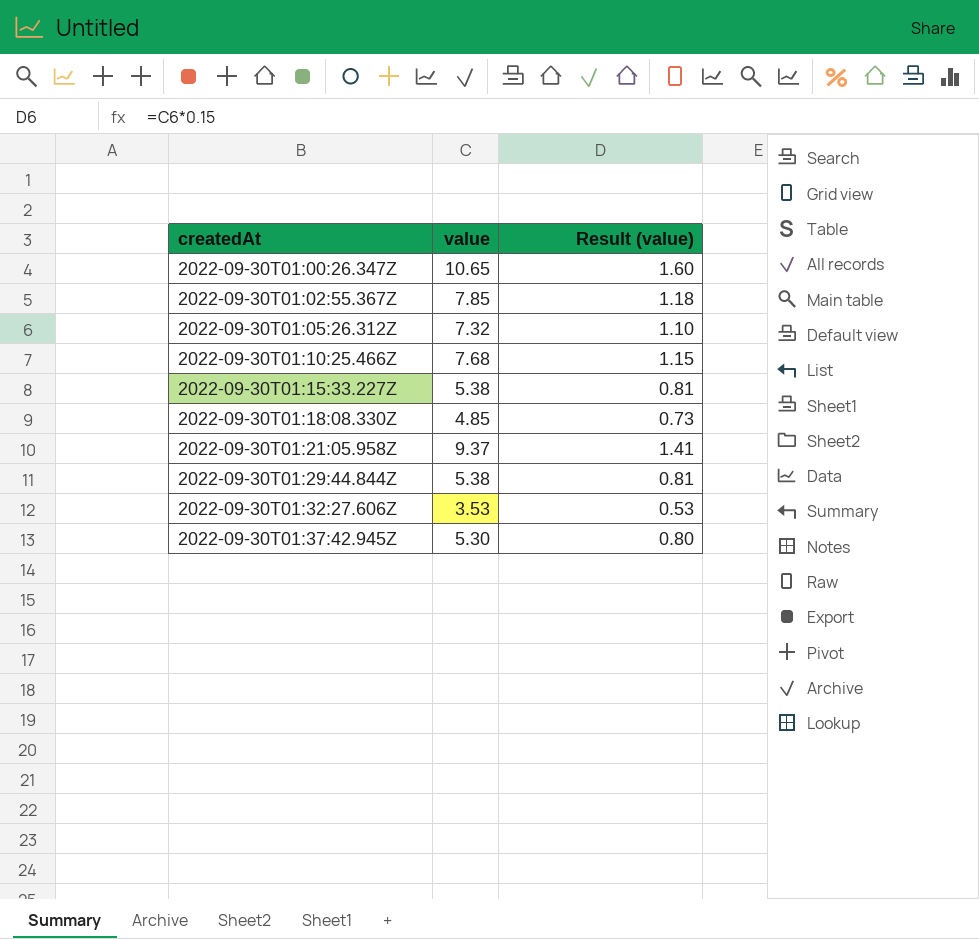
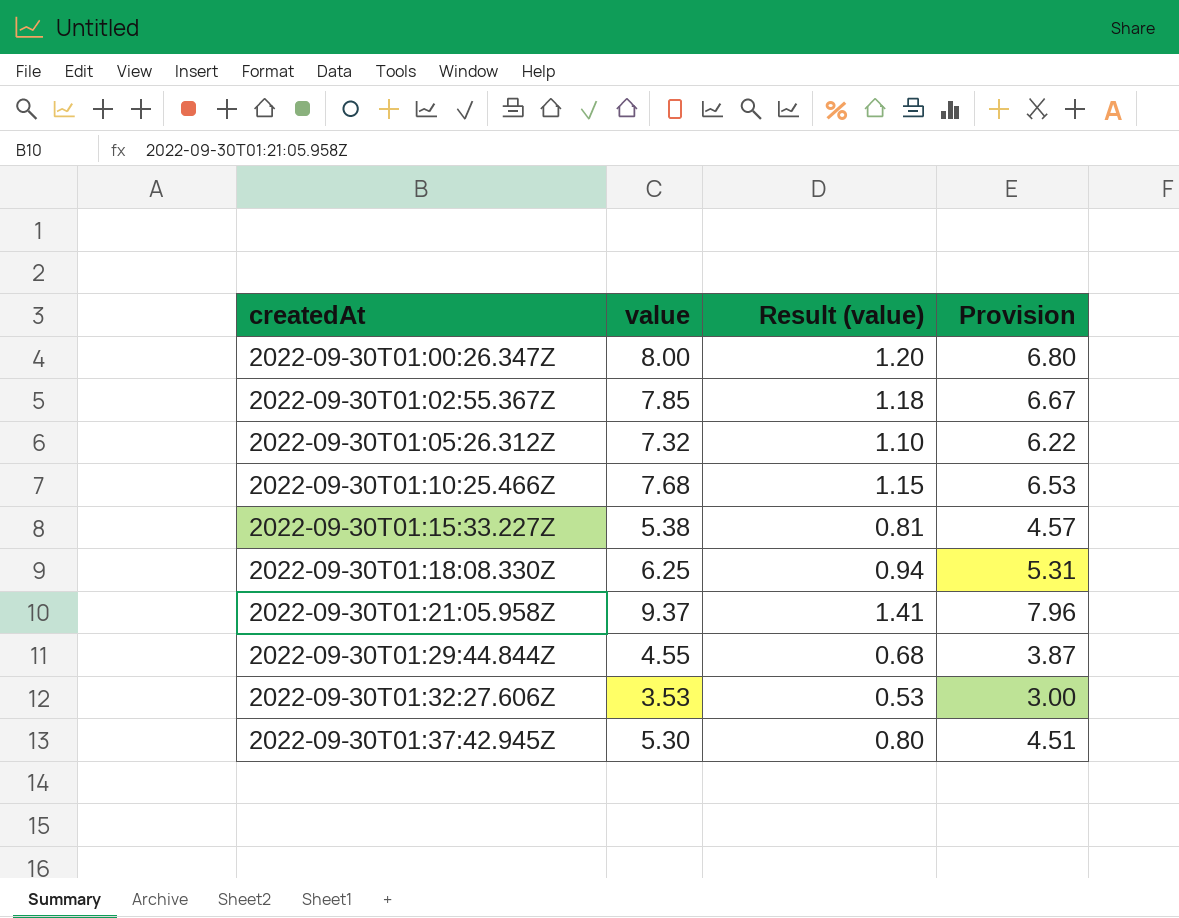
column Provision | formula: none -> [value] * 0.85
2022-09-30T01:00:26.347Z | value: 10.65 -> 8.00
2022-09-30T01:00:26.347Z | Result (value): 1.60 -> 1.20
2022-09-30T01:18:08.330Z | value: 4.85 -> 6.25
2022-09-30T01:18:08.330Z | Result (value): 0.73 -> 0.94
2022-09-30T01:29:44.844Z | value: 5.38 -> 4.55
2022-09-30T01:29:44.844Z | Result (value): 0.81 -> 0.68

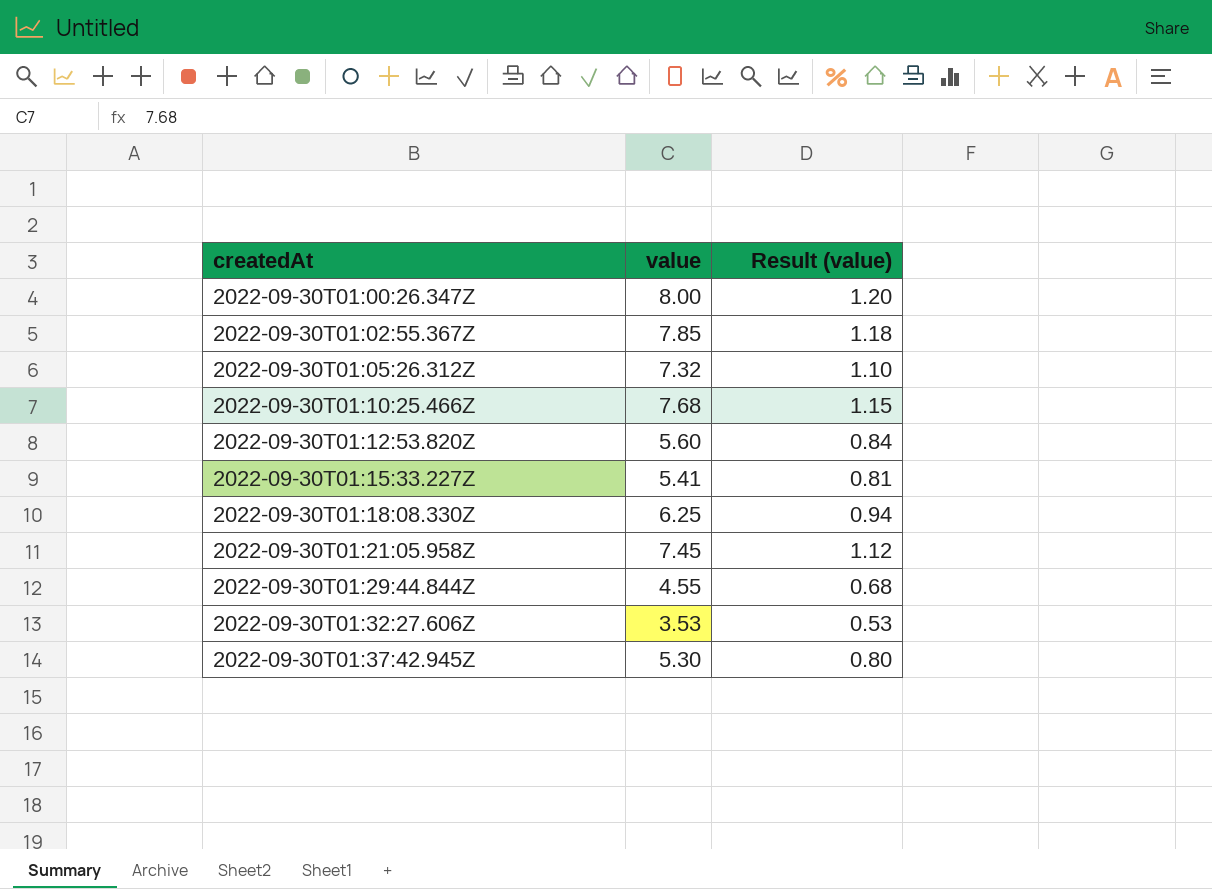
column Provision | formula: [value] * 0.85 -> none
row 2022-09-30T01:12:53.820Z: none -> 5.60 | 0.84
2022-09-30T01:15:33.227Z | value: 5.38 -> 5.41
2022-09-30T01:21:05.958Z | value: 9.37 -> 7.45
2022-09-30T01:21:05.958Z | Result (value): 1.41 -> 1.12

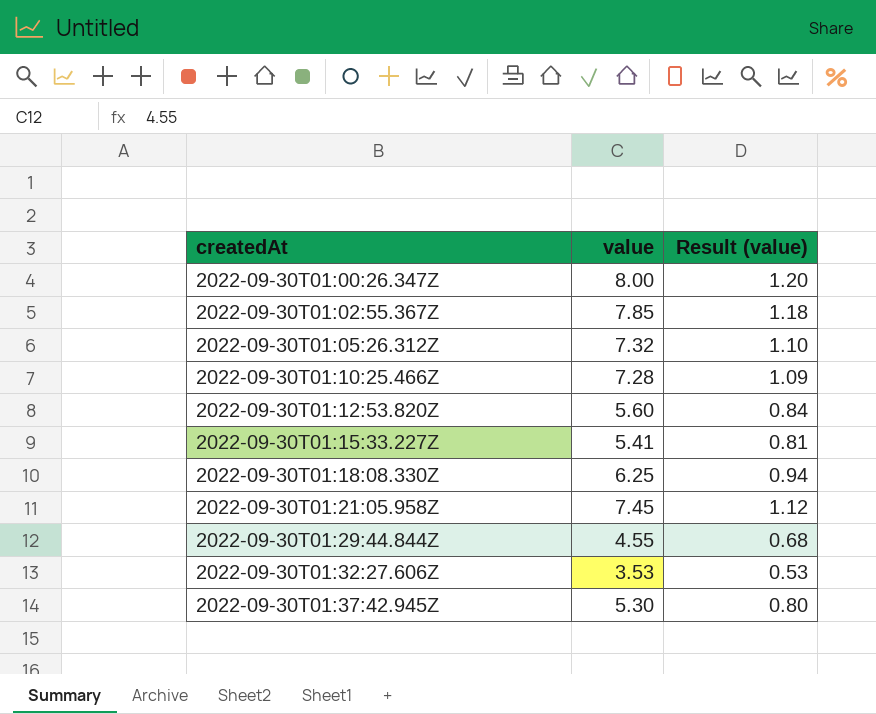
2022-09-30T01:10:25.466Z | value: 7.68 -> 7.28
2022-09-30T01:10:25.466Z | Result (value): 1.15 -> 1.09

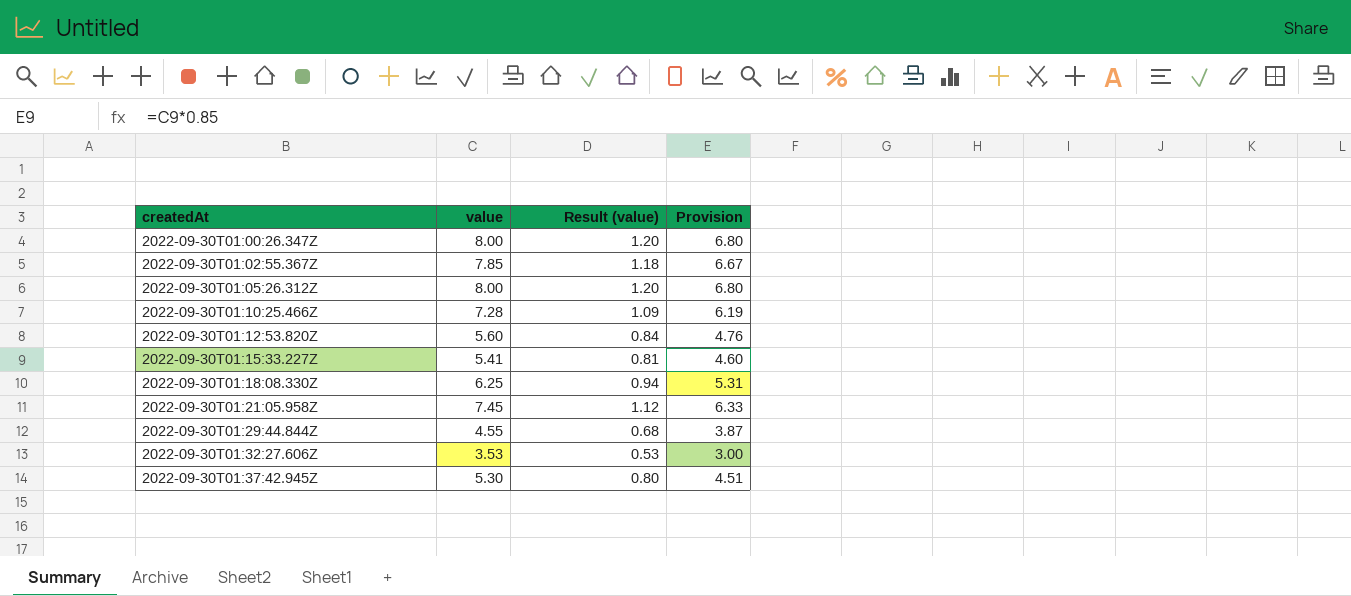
column Provision | formula: none -> [value] * 0.85
2022-09-30T01:05:26.312Z | value: 7.32 -> 8.00
2022-09-30T01:05:26.312Z | Result (value): 1.10 -> 1.20

